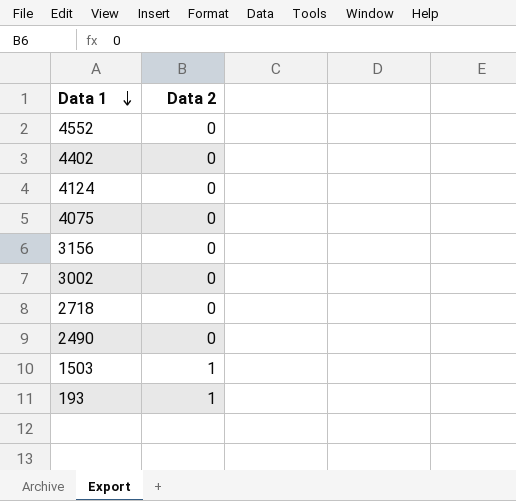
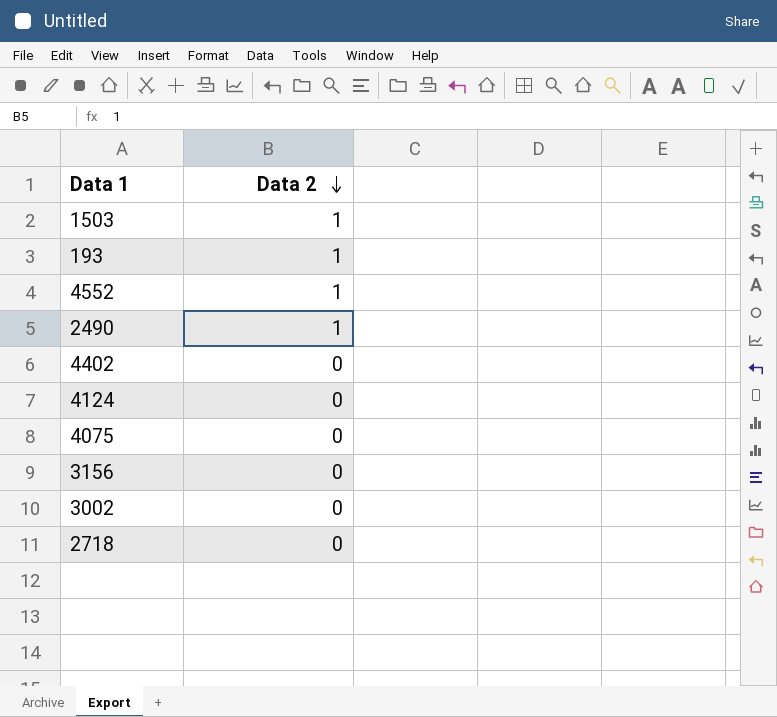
row order: Data 1 descending -> Data 2 descending
4552 | Data 2: 0 -> 1
2490 | Data 2: 0 -> 1

